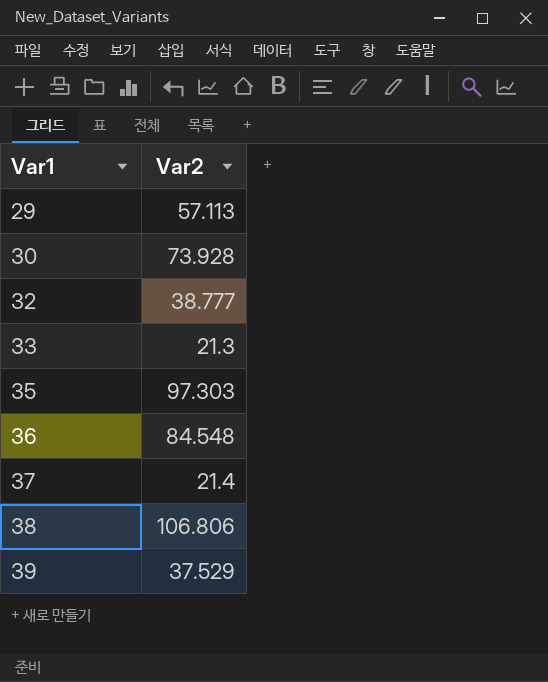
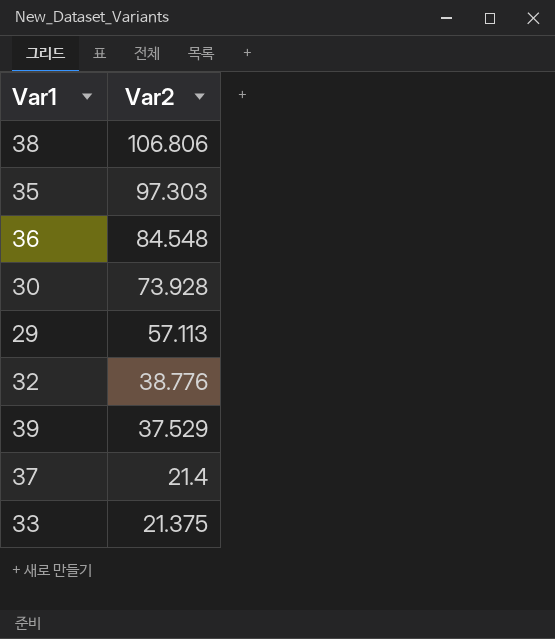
row order: Var1 ascending -> Var2 descending
32 | Var2: 38.777 -> 38.776
33 | Var2: 21.3 -> 21.375

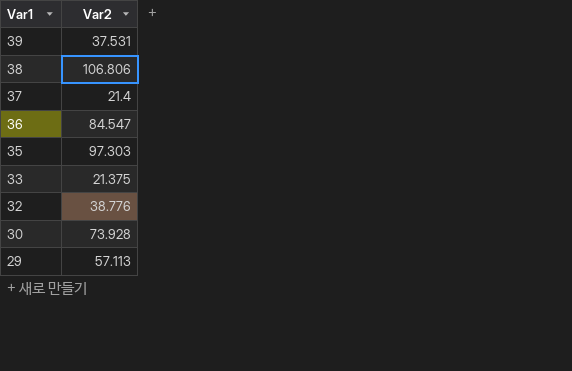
row order: Var2 descending -> Var1 descending
39 | Var2: 37.529 -> 37.531
36 | Var2: 84.548 -> 84.547

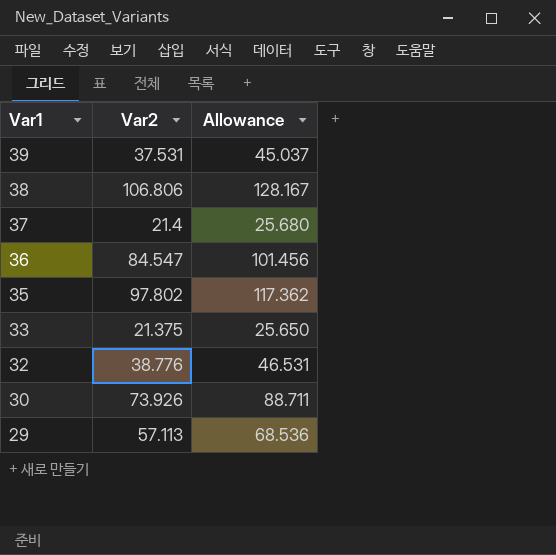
column Allowance | formula: none -> [Var2] * 1.2
35 | Var2: 97.303 -> 97.802
30 | Var2: 73.928 -> 73.926

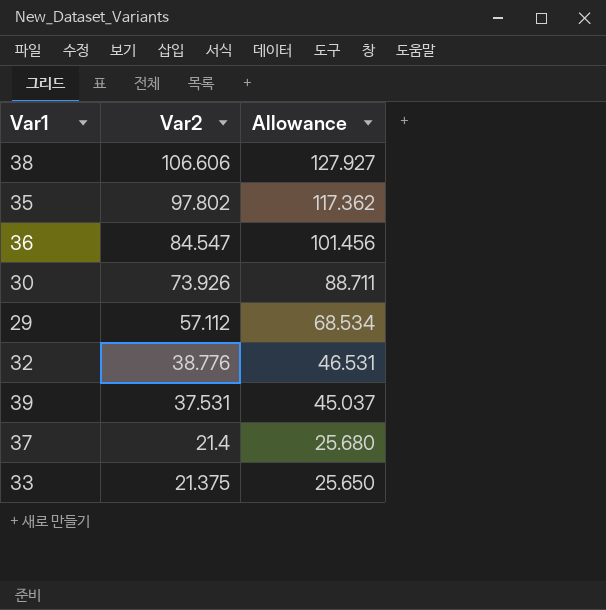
row order: Var1 descending -> Var2 descending
38 | Var2: 106.806 -> 106.606
38 | Allowance: 128.167 -> 127.927
29 | Var2: 57.113 -> 57.112
29 | Allowance: 68.536 -> 68.534

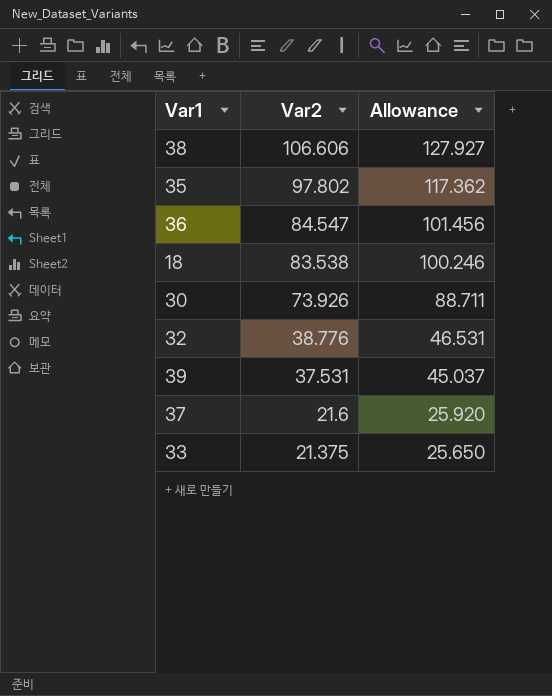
row 29: 57.112 | 68.534 -> none
row 18: none -> 83.538 | 100.246
37 | Var2: 21.4 -> 21.6
37 | Allowance: 25.680 -> 25.920

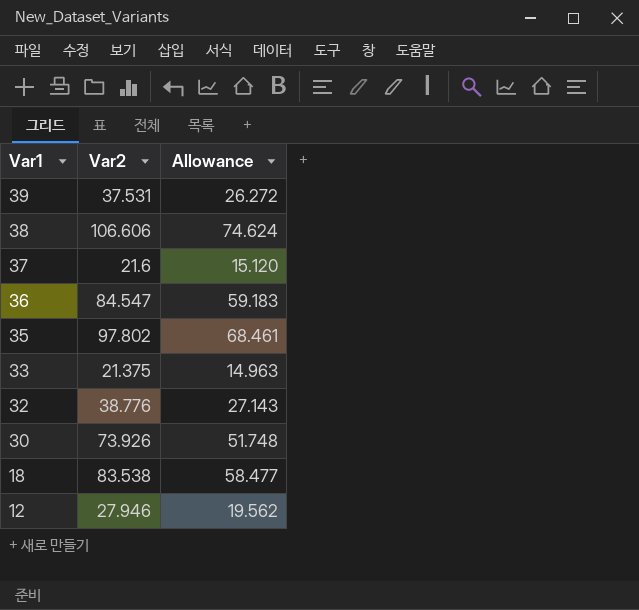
row order: Var2 descending -> Var1 descending
column Allowance | formula: [Var2] * 1.2 -> [Var2] * 0.7
row 12: none -> 27.946 | 19.562

